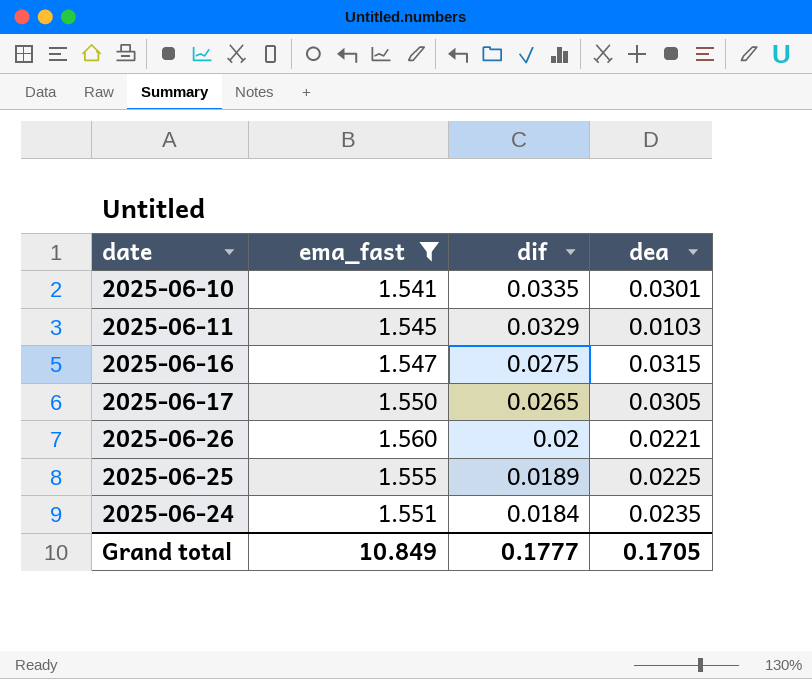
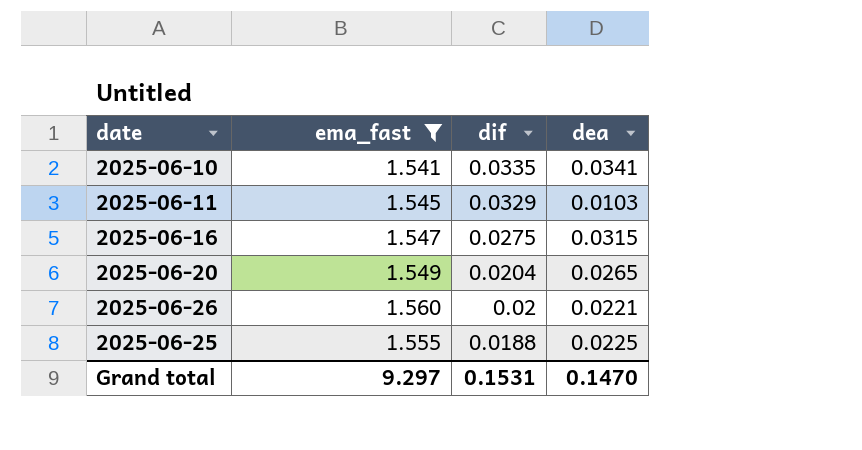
row 2025-06-17: 1.550 | 0.0265 | 0.0305 -> none
row 2025-06-24: 1.551 | 0.0184 | 0.0235 -> none
2025-06-10 | dea: 0.0301 -> 0.0341
row 2025-06-20: none -> 1.549 | 0.0204 | 0.0265
2025-06-25 | dif: 0.0189 -> 0.0188
Grand total | ema_fast: 10.849 -> 9.297
Grand total | dif: 0.1777 -> 0.1531
Grand total | dea: 0.1705 -> 0.1470

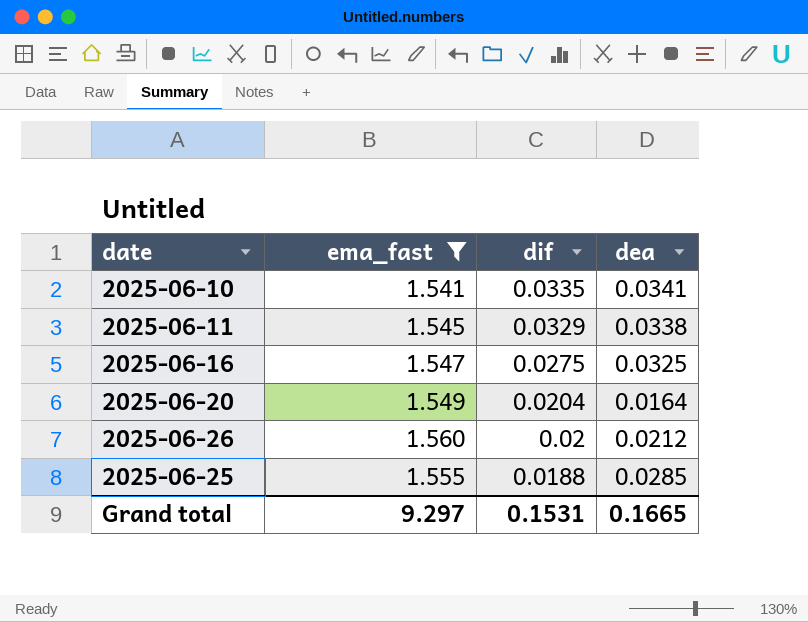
2025-06-11 | dea: 0.0103 -> 0.0338
2025-06-16 | dea: 0.0315 -> 0.0325
2025-06-20 | dea: 0.0265 -> 0.0164
2025-06-26 | dea: 0.0221 -> 0.0212
2025-06-25 | dea: 0.0225 -> 0.0285
Grand total | dea: 0.1470 -> 0.1665

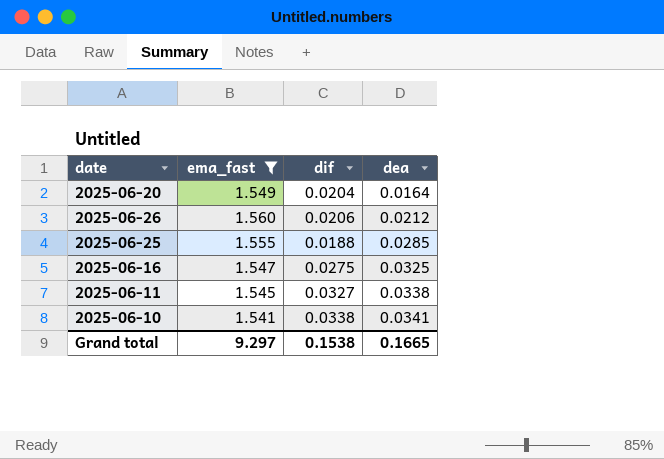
row order: dif descending -> dea ascending
2025-06-26 | dif: 0.02 -> 0.0206
2025-06-11 | dif: 0.0329 -> 0.0327
2025-06-10 | dif: 0.0335 -> 0.0338
Grand total | dif: 0.1531 -> 0.1538

